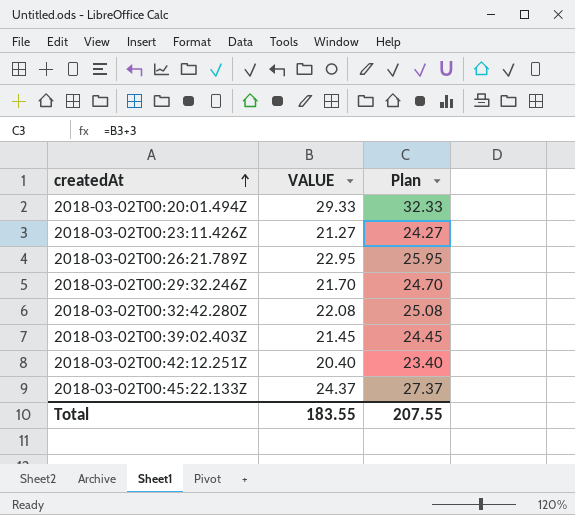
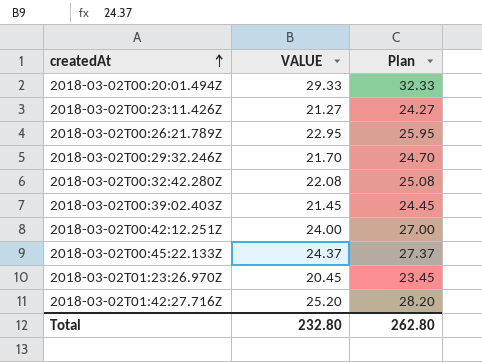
2018-03-02T00:42:12.251Z | VALUE: 20.40 -> 24.00
2018-03-02T00:42:12.251Z | Plan: 23.40 -> 27.00
row 2018-03-02T01:23:26.970Z: none -> 20.45 | 23.45
row 2018-03-02T01:42:27.716Z: none -> 25.20 | 28.20
Total | VALUE: 183.55 -> 232.80
Total | Plan: 207.55 -> 262.80

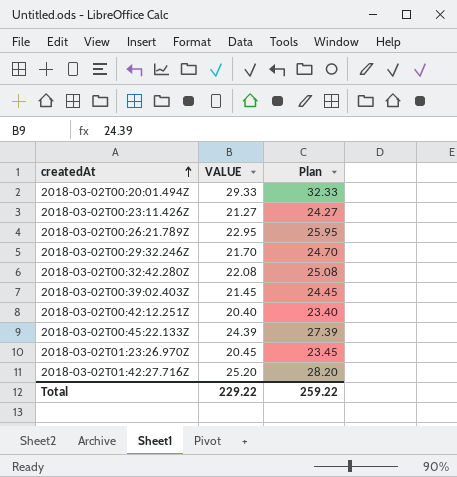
2018-03-02T00:42:12.251Z | VALUE: 24.00 -> 20.40
2018-03-02T00:42:12.251Z | Plan: 27.00 -> 23.40
2018-03-02T00:45:22.133Z | VALUE: 24.37 -> 24.39
2018-03-02T00:45:22.133Z | Plan: 27.37 -> 27.39
Total | VALUE: 232.80 -> 229.22
Total | Plan: 262.80 -> 259.22

